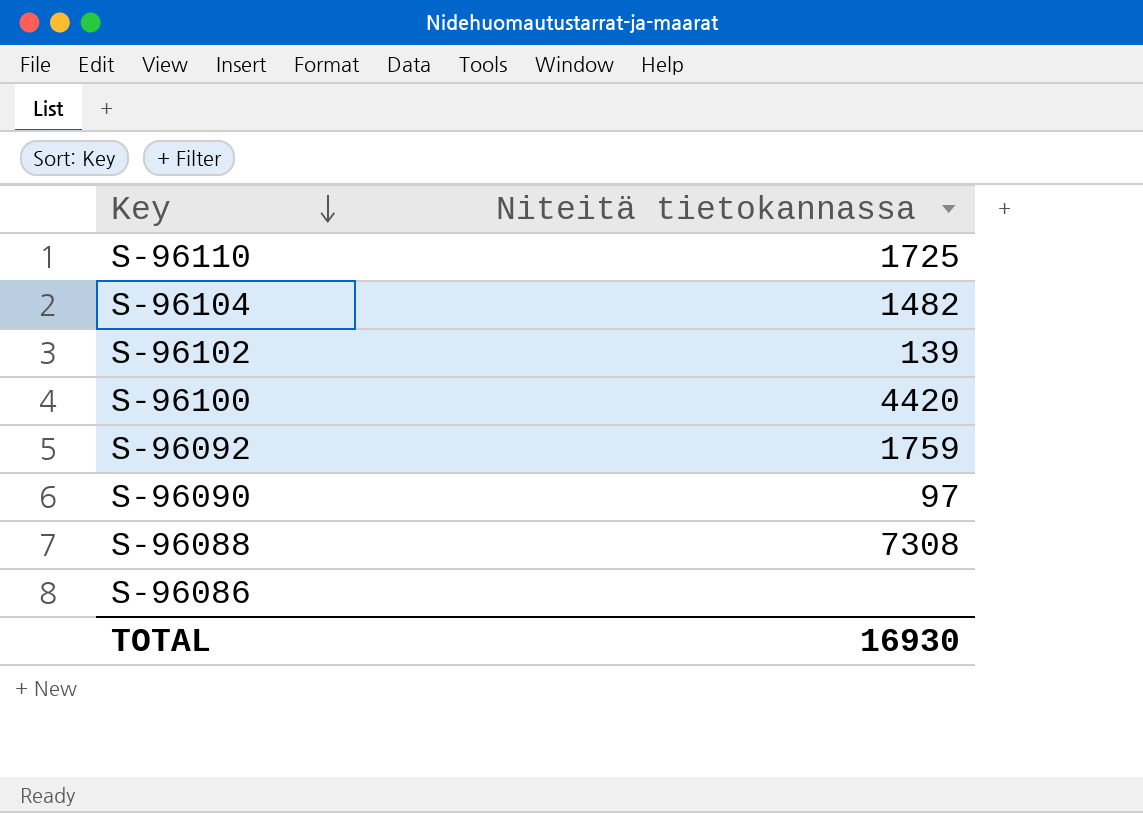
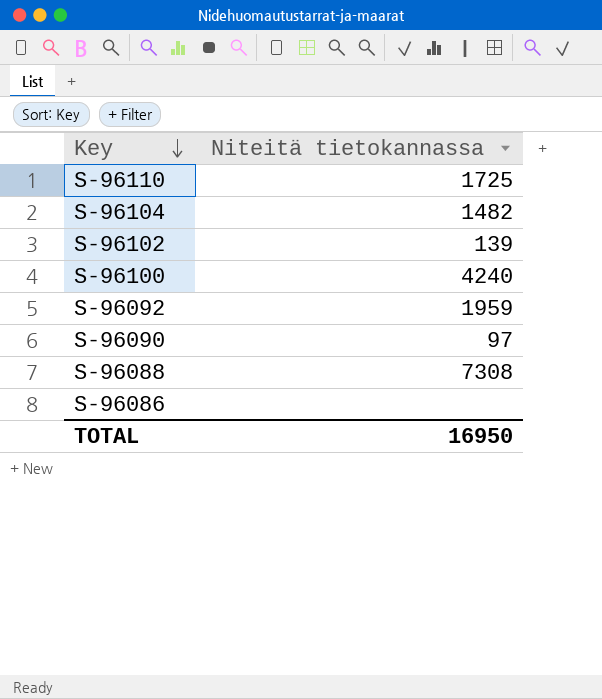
S-96100 | Niteitä tietokannassa: 4420 -> 4240
S-96092 | Niteitä tietokannassa: 1759 -> 1959
TOTAL | Niteitä tietokannassa: 16930 -> 16950

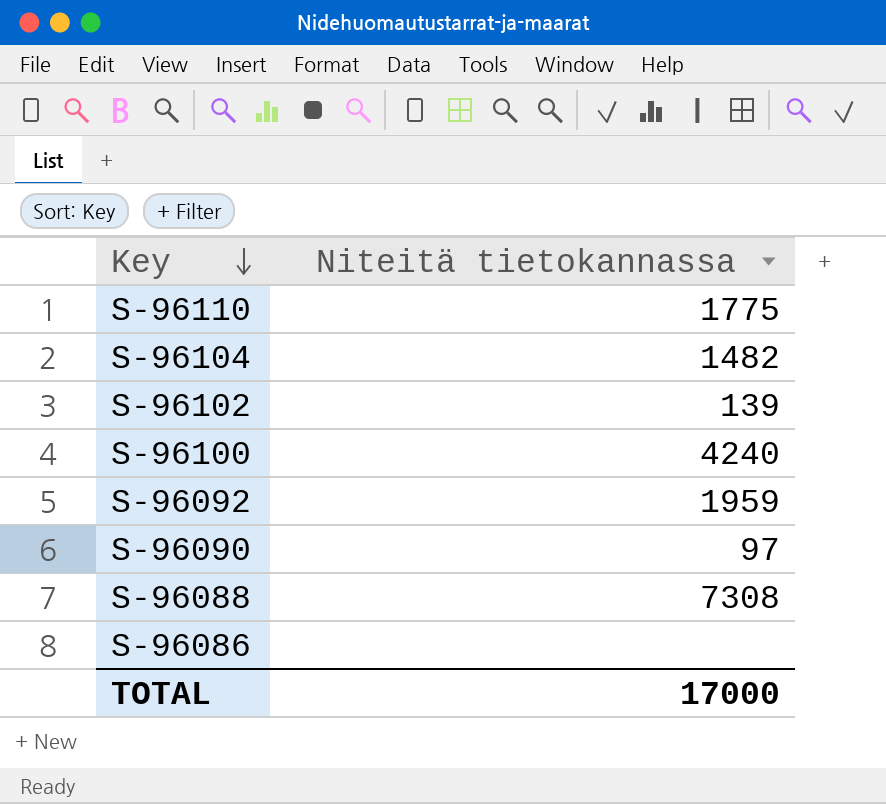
S-96110 | Niteitä tietokannassa: 1725 -> 1775
TOTAL | Niteitä tietokannassa: 16950 -> 17000

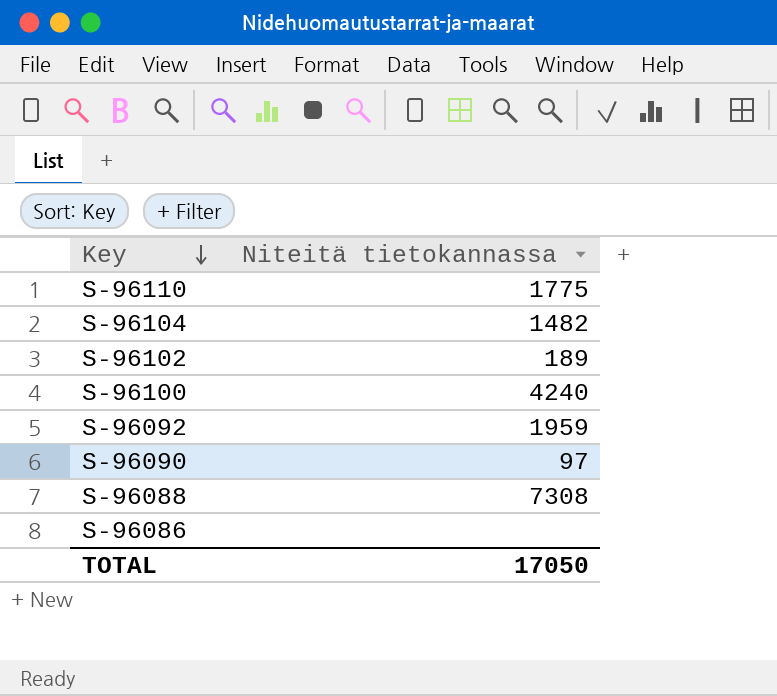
S-96102 | Niteitä tietokannassa: 139 -> 189
TOTAL | Niteitä tietokannassa: 17000 -> 17050

